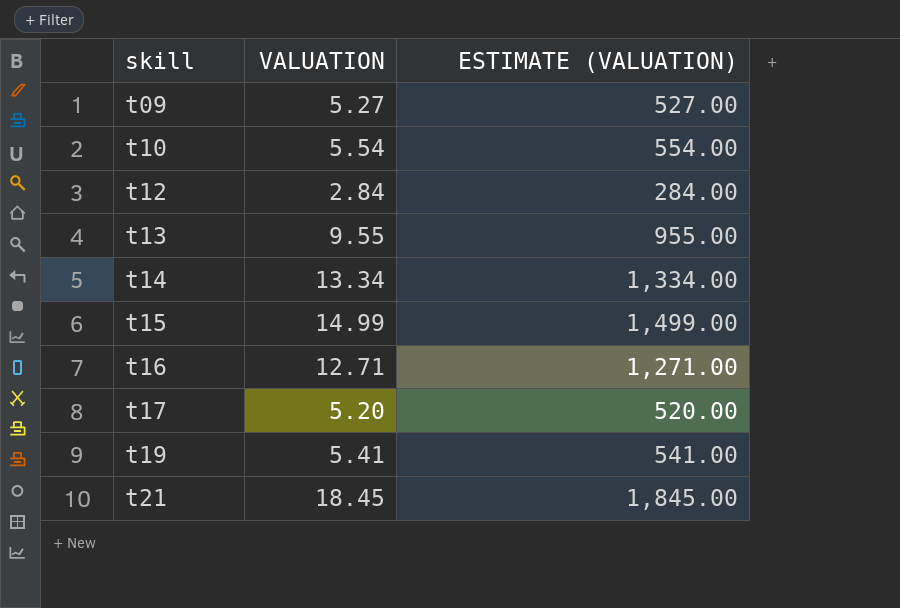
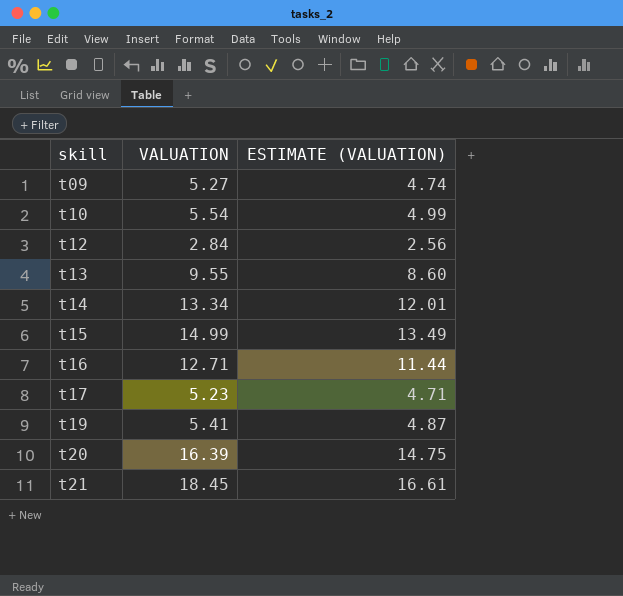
column ESTIMATE (VALUATION) | formula: [VALUATION] * 100 -> [VALUATION] * 0.9
t17 | VALUATION: 5.20 -> 5.23
row t20: none -> 16.39 | 14.75

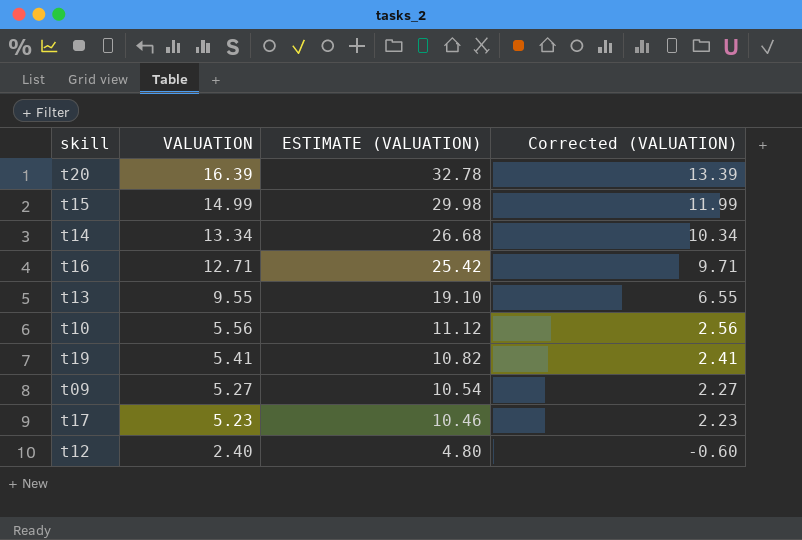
row order: skill ascending -> VALUATION descending
column ESTIMATE (VALUATION) | formula: [VALUATION] * 0.9 -> [VALUATION] * 2
column Corrected (VALUATION) | formula: none -> [VALUATION] - 3
row t21: 18.45 | 16.61 -> none
t10 | VALUATION: 5.54 -> 5.56
t12 | VALUATION: 2.84 -> 2.40

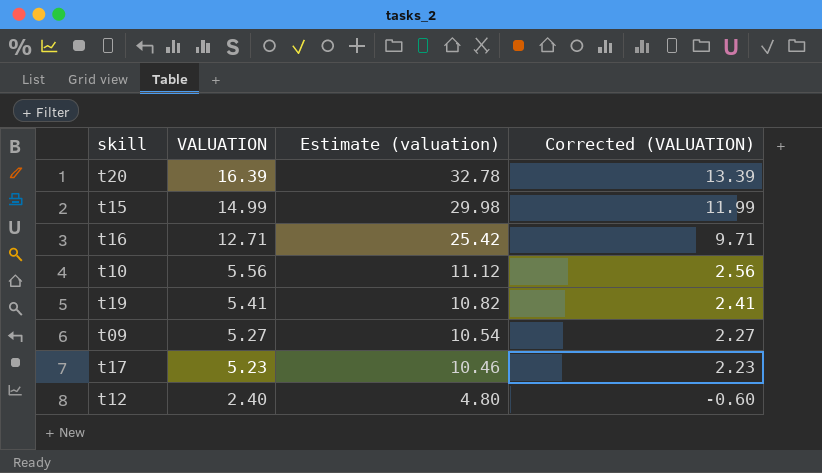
column name: ESTIMATE (VALUATION) -> Estimate (valuation)
row t14: 13.34 | 26.68 | 10.34 -> none
row t13: 9.55 | 19.10 | 6.55 -> none

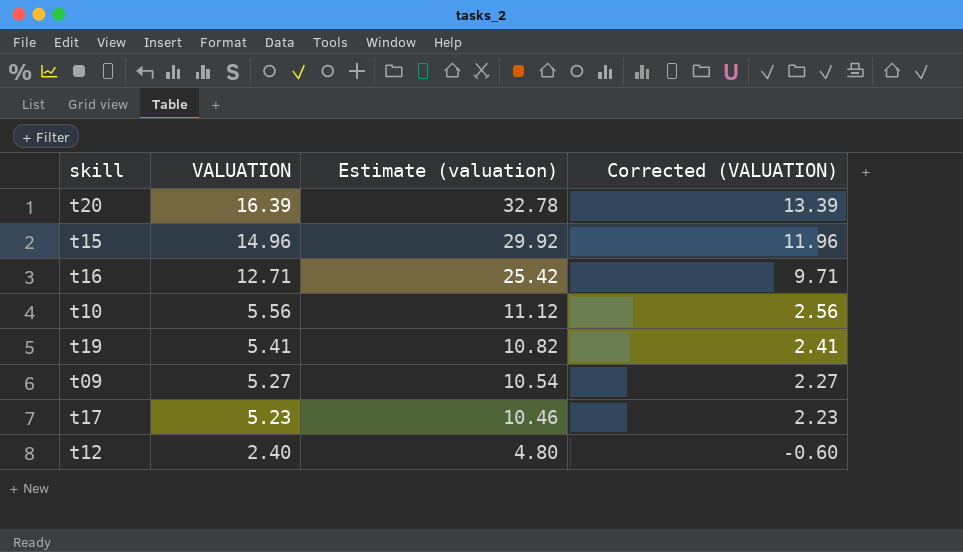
t15 | VALUATION: 14.99 -> 14.96
t15 | Estimate (valuation): 29.98 -> 29.92
t15 | Corrected (VALUATION): 11.99 -> 11.96

